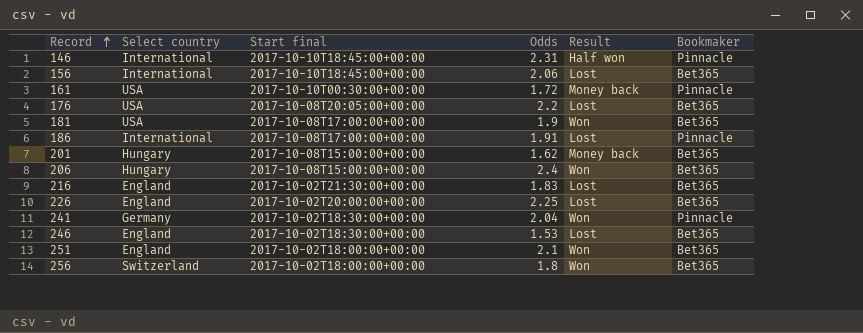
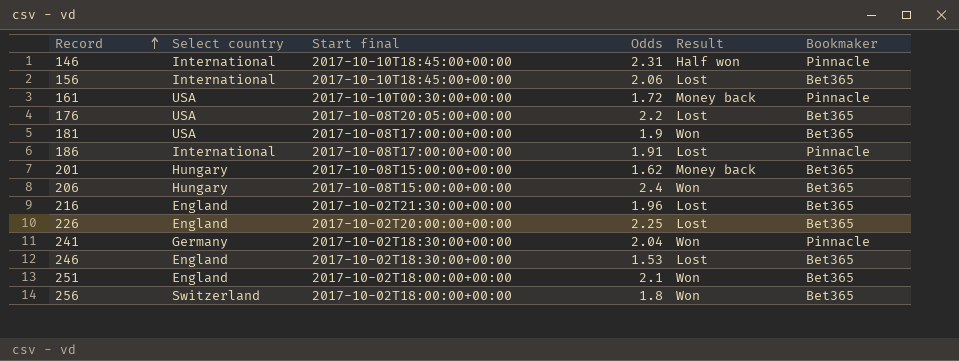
216 | Odds: 1.83 -> 1.96

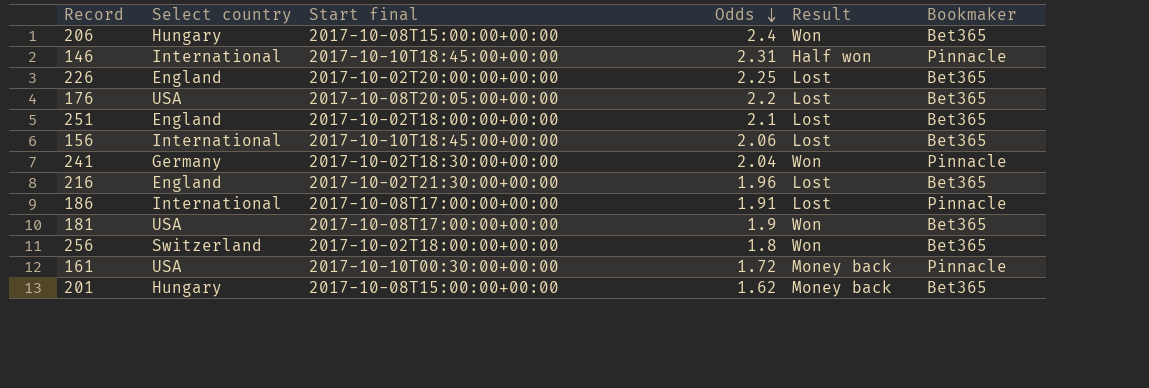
row order: Record ascending -> Odds descending
row 246: England | 2017-10-02T18:30:00+00:00 | 1.53 | Lost | Bet365 -> none
251 | Result: Won -> Lost

